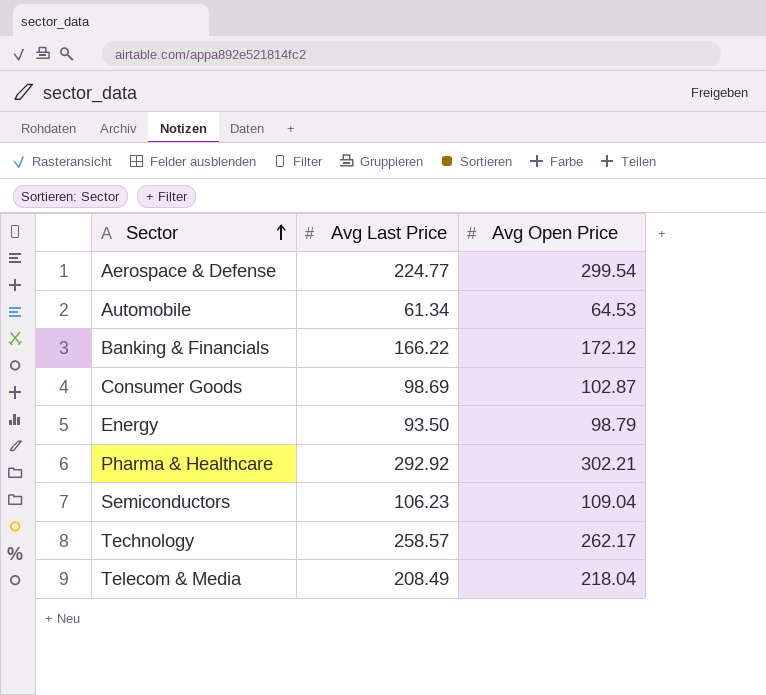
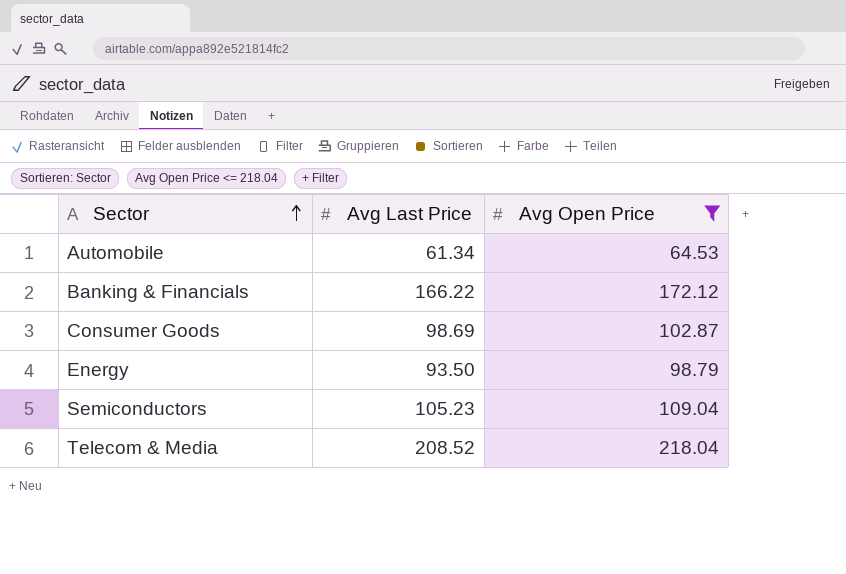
filter: none -> Avg Open Price <= 218.04
Semiconductors | Avg Last Price: 106.23 -> 105.23
Telecom & Media | Avg Last Price: 208.49 -> 208.52

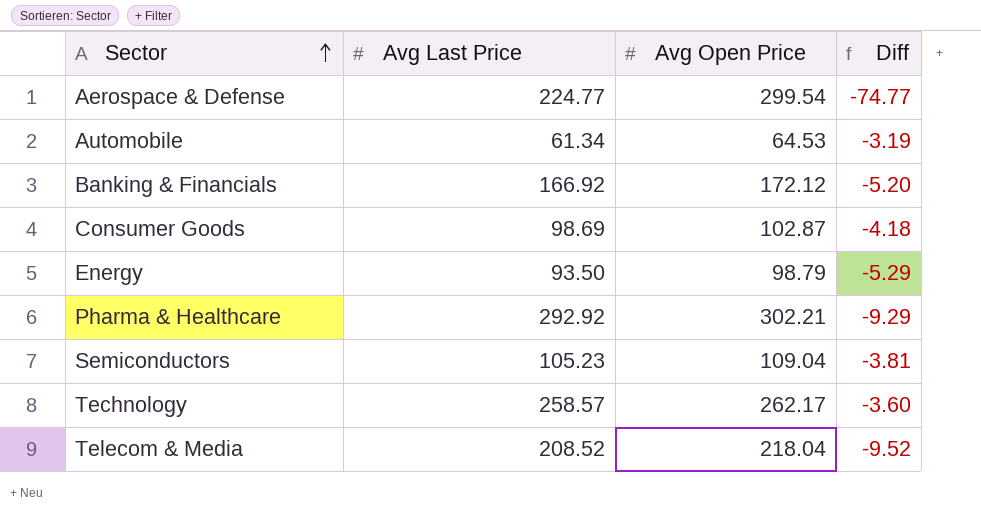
filter: Avg Open Price <= 218.04 -> none
column Diff | formula: none -> [Avg Last Price] - [Avg Open Price]
Banking & Financials | Avg Last Price: 166.22 -> 166.92

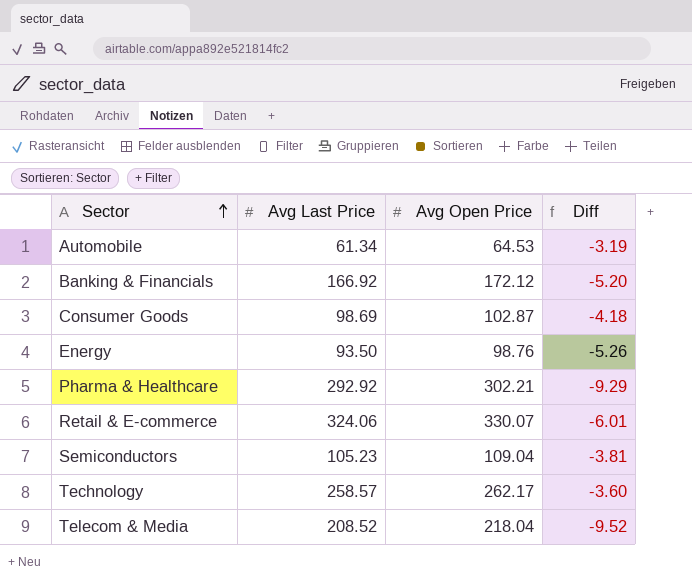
row Aerospace & Defense: 224.77 | 299.54 | -74.77 -> none
Energy | Avg Open Price: 98.79 -> 98.76
Energy | Diff: -5.29 -> -5.26
row Retail & E-commerce: none -> 324.06 | 330.07 | -6.01

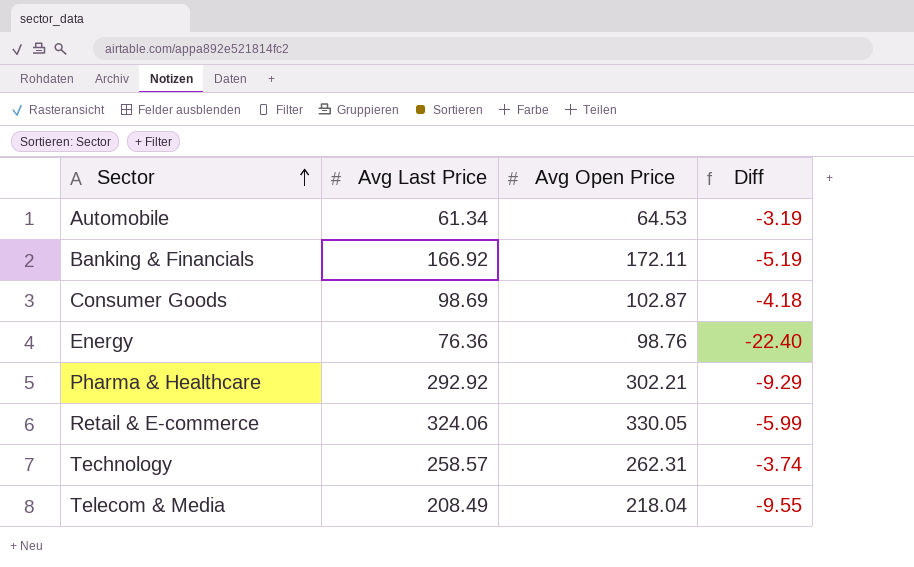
row Semiconductors: 105.23 | 109.04 | -3.81 -> none
Banking & Financials | Avg Open Price: 172.12 -> 172.11
Banking & Financials | Diff: -5.20 -> -5.19
Energy | Avg Last Price: 93.50 -> 76.36
Energy | Diff: -5.26 -> -22.40
Retail & E-commerce | Avg Open Price: 330.07 -> 330.05
Retail & E-commerce | Diff: -6.01 -> -5.99
Technology | Avg Open Price: 262.17 -> 262.31
Technology | Diff: -3.60 -> -3.74
Telecom & Media | Avg Last Price: 208.52 -> 208.49
Telecom & Media | Diff: -9.52 -> -9.55

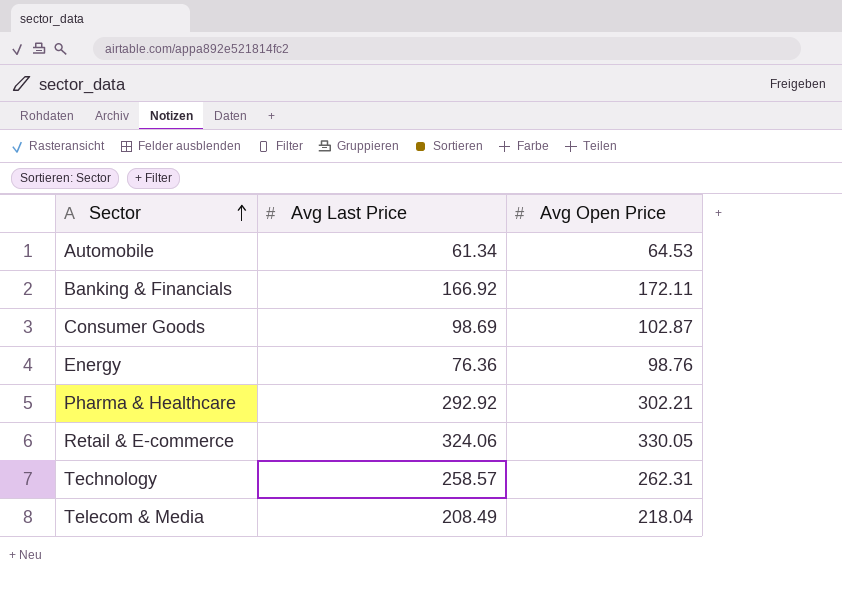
column Diff | formula: [Avg Last Price] - [Avg Open Price] -> none

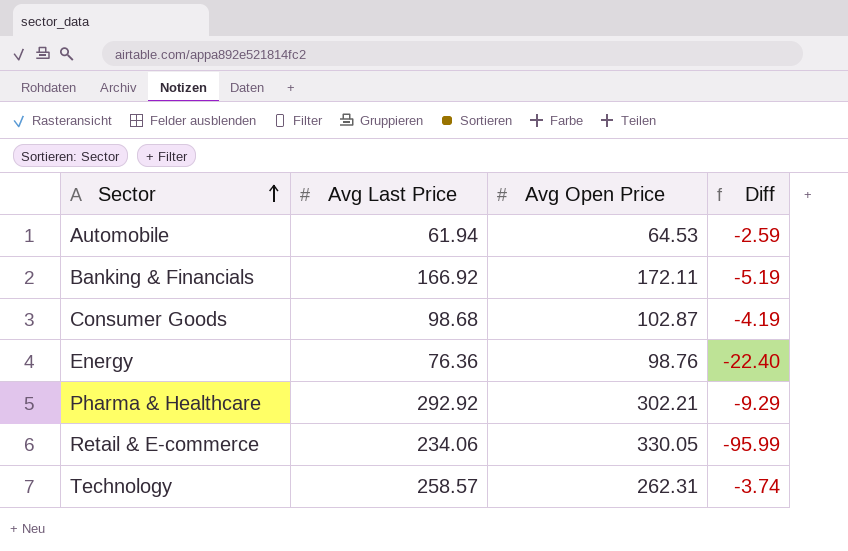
column Diff | formula: none -> [Avg Last Price] - [Avg Open Price]
row Telecom & Media: 208.49 | 218.04 -> none
Automobile | Avg Last Price: 61.34 -> 61.94
Consumer Goods | Avg Last Price: 98.69 -> 98.68
Retail & E-commerce | Avg Last Price: 324.06 -> 234.06

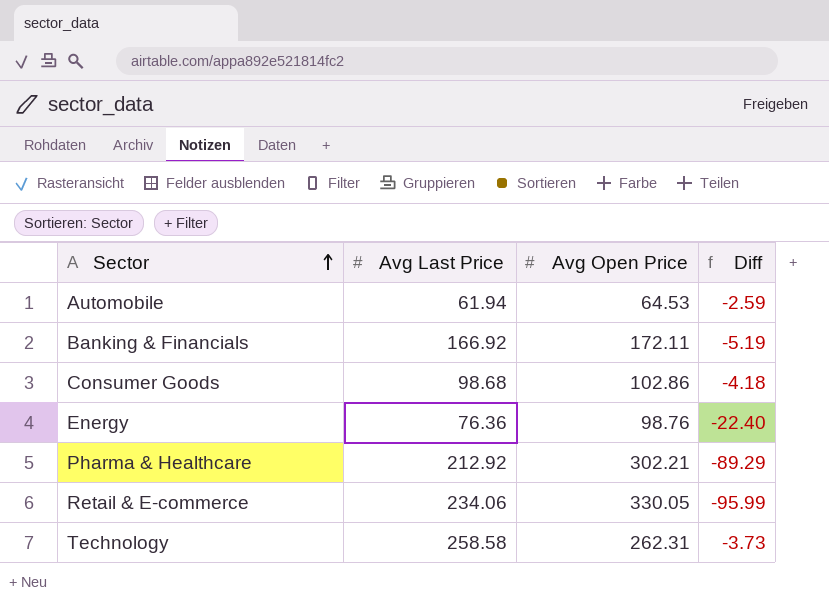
Consumer Goods | Avg Open Price: 102.87 -> 102.86
Consumer Goods | Diff: -4.19 -> -4.18
Pharma & Healthcare | Avg Last Price: 292.92 -> 212.92
Pharma & Healthcare | Diff: -9.29 -> -89.29
Technology | Avg Last Price: 258.57 -> 258.58
Technology | Diff: -3.74 -> -3.73

